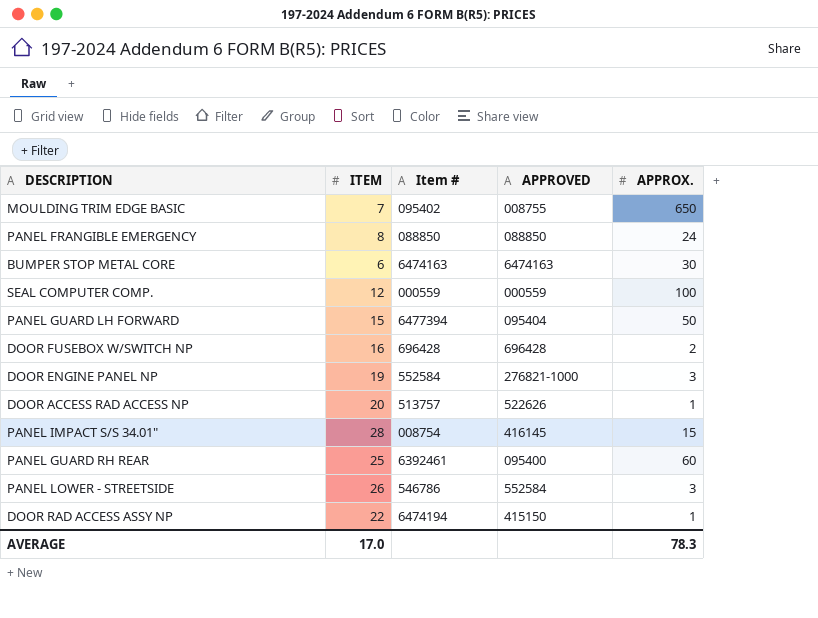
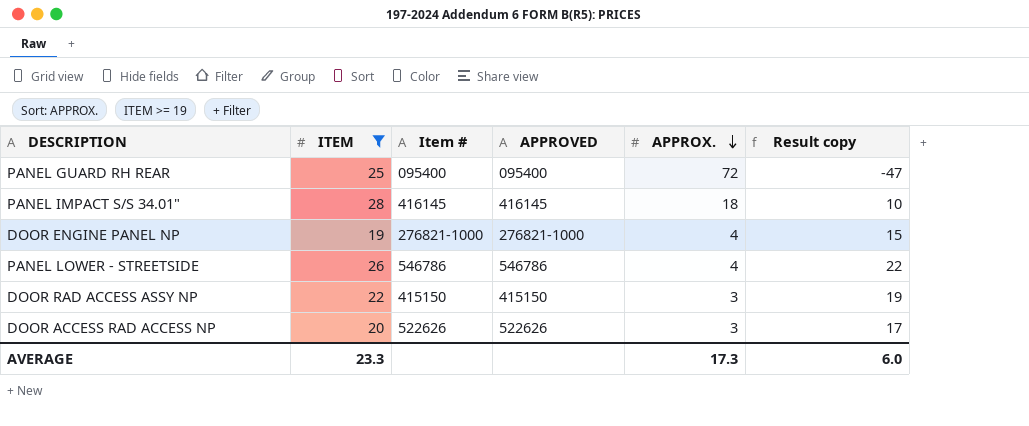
filter: none -> ITEM >= 19
row order: none -> APPROX. descending
column Result copy | formula: none -> [ITEM] - [APPROX.]
PANEL GUARD RH REAR | Item #: 6392461 -> 095400
PANEL GUARD RH REAR | APPROX.: 60 -> 72
PANEL IMPACT S/S 34.01" | Item #: 008754 -> 416145
PANEL IMPACT S/S 34.01" | APPROX.: 15 -> 18
DOOR ENGINE PANEL NP | Item #: 552584 -> 276821-1000
DOOR ENGINE PANEL NP | APPROX.: 3 -> 4
PANEL LOWER - STREETSIDE | APPROVED: 552584 -> 546786
PANEL LOWER - STREETSIDE | APPROX.: 3 -> 4
DOOR RAD ACCESS ASSY NP | Item #: 6474194 -> 415150
DOOR RAD ACCESS ASSY NP | APPROX.: 1 -> 3
DOOR ACCESS RAD ACCESS NP | Item #: 513757 -> 522626
DOOR ACCESS RAD ACCESS NP | APPROX.: 1 -> 3
AVERAGE | ITEM: 17.0 -> 23.3
AVERAGE | APPROX.: 78.3 -> 17.3

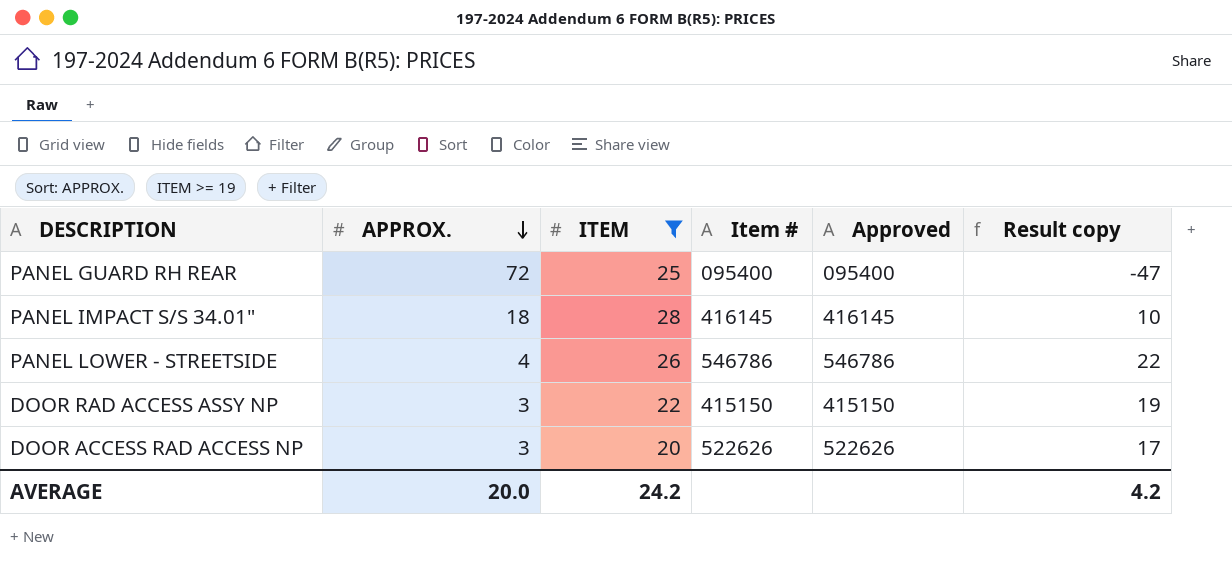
column APPROX. | position: 5 -> 2
column name: APPROVED -> Approved
row DOOR ENGINE PANEL NP: 19 | 276821-1000 | 276821-1000 | 4 | 15 -> none
AVERAGE | APPROX.: 17.3 -> 20.0
AVERAGE | ITEM: 23.3 -> 24.2
AVERAGE | Result copy: 6.0 -> 4.2

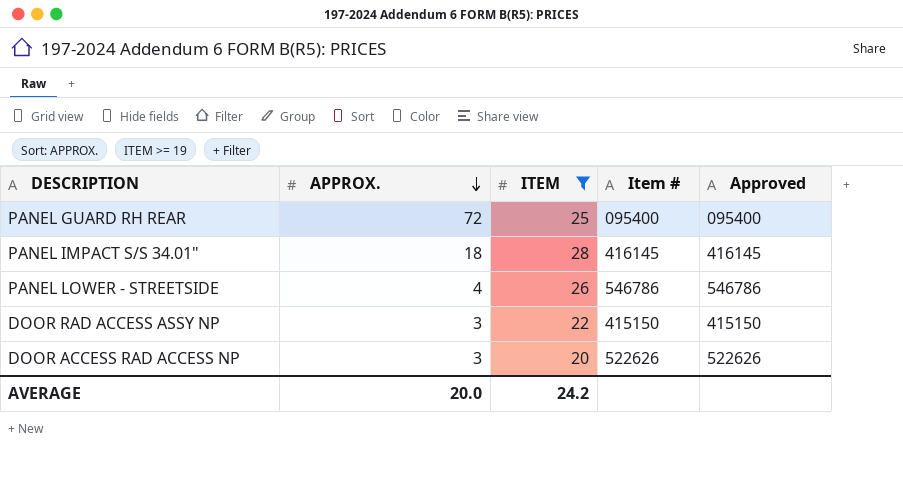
column Result copy | formula: [ITEM] - [APPROX.] -> none

